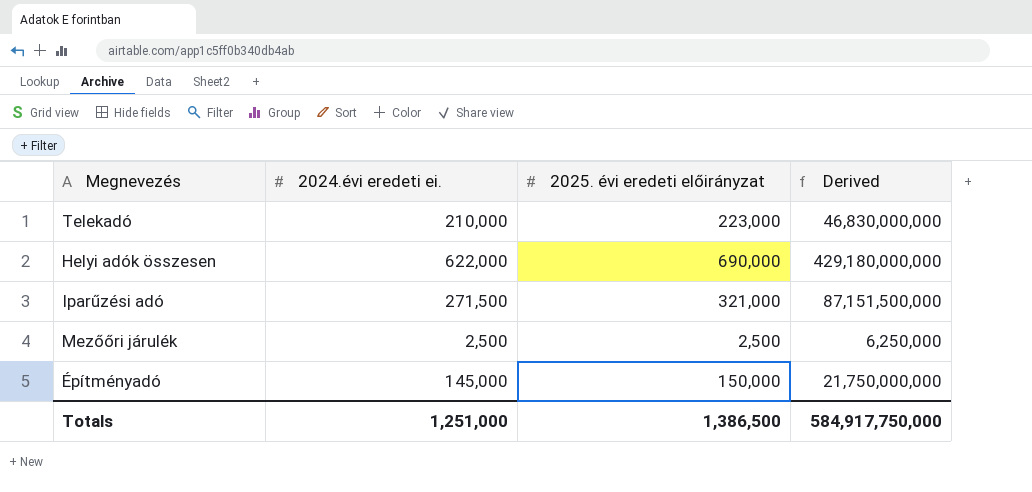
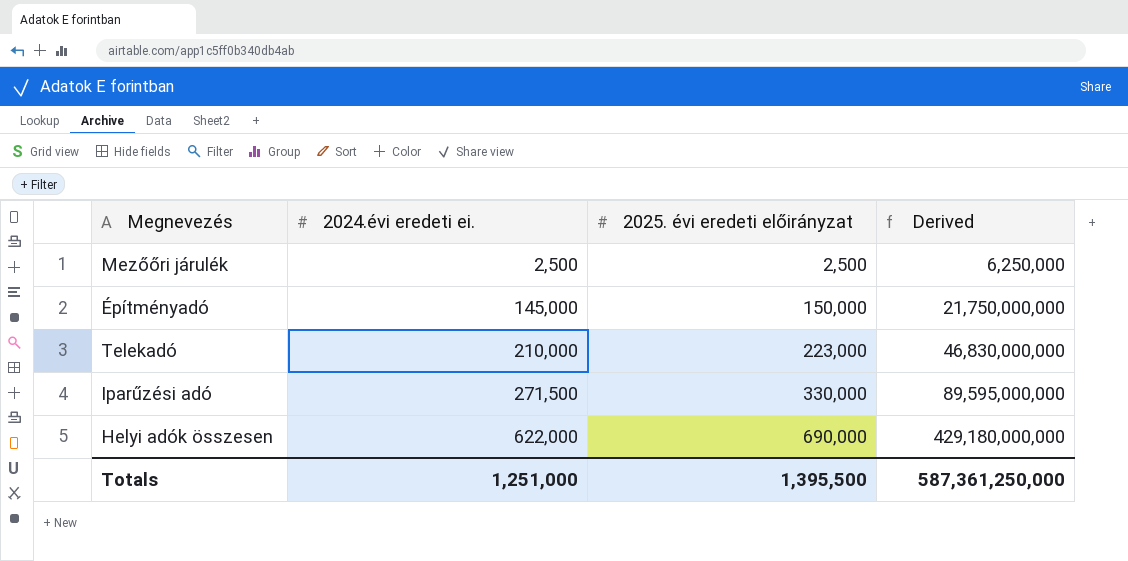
row order: none -> 2024.évi eredeti ei. ascending
Iparűzési adó | 2025. évi eredeti előirányzat: 321,000 -> 330,000
Iparűzési adó | Derived: 87,151,500,000 -> 89,595,000,000
Totals | 2025. évi eredeti előirányzat: 1,386,500 -> 1,395,500
Totals | Derived: 584,917,750,000 -> 587,361,250,000

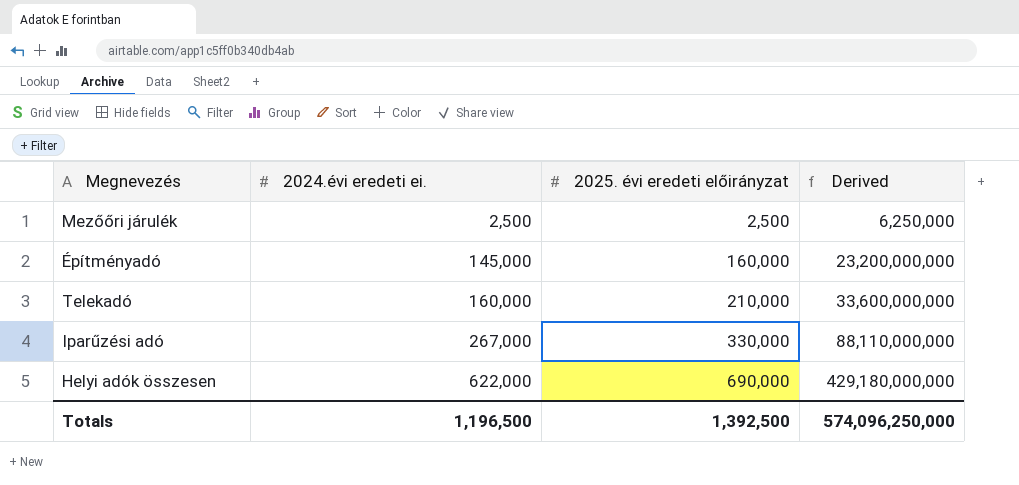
Építményadó | 2025. évi eredeti előirányzat: 150,000 -> 160,000
Építményadó | Derived: 21,750,000,000 -> 23,200,000,000
Telekadó | 2024.évi eredeti ei.: 210,000 -> 160,000
Telekadó | 2025. évi eredeti előirányzat: 223,000 -> 210,000
Telekadó | Derived: 46,830,000,000 -> 33,600,000,000
Iparűzési adó | 2024.évi eredeti ei.: 271,500 -> 267,000
Iparűzési adó | Derived: 89,595,000,000 -> 88,110,000,000
Totals | 2024.évi eredeti ei.: 1,251,000 -> 1,196,500
Totals | 2025. évi eredeti előirányzat: 1,395,500 -> 1,392,500
Totals | Derived: 587,361,250,000 -> 574,096,250,000

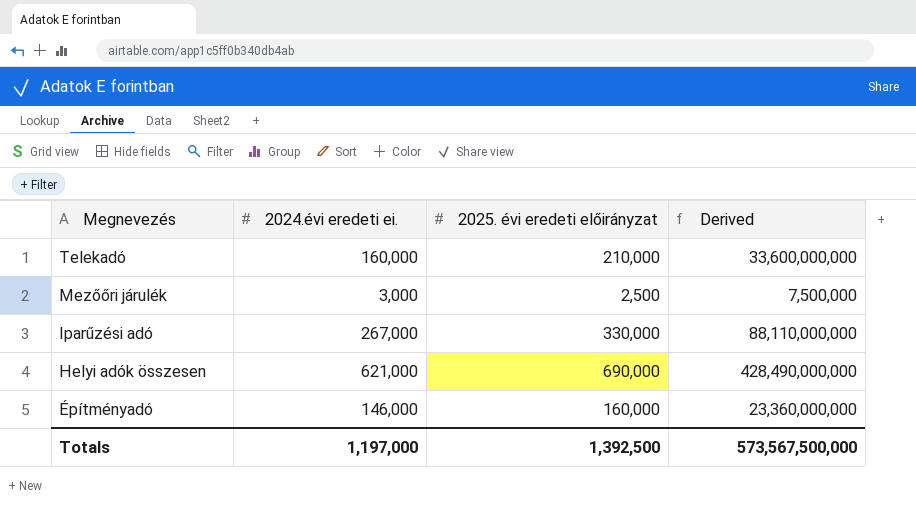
row order: 2024.évi eredeti ei. ascending -> Megnevezés descending
Mezőőri járulék | 2024.évi eredeti ei.: 2,500 -> 3,000
Mezőőri járulék | Derived: 6,250,000 -> 7,500,000
Helyi adók összesen | 2024.évi eredeti ei.: 622,000 -> 621,000
Helyi adók összesen | Derived: 429,180,000,000 -> 428,490,000,000
Építményadó | 2024.évi eredeti ei.: 145,000 -> 146,000
Építményadó | Derived: 23,200,000,000 -> 23,360,000,000
Totals | 2024.évi eredeti ei.: 1,196,500 -> 1,197,000
Totals | Derived: 574,096,250,000 -> 573,567,500,000

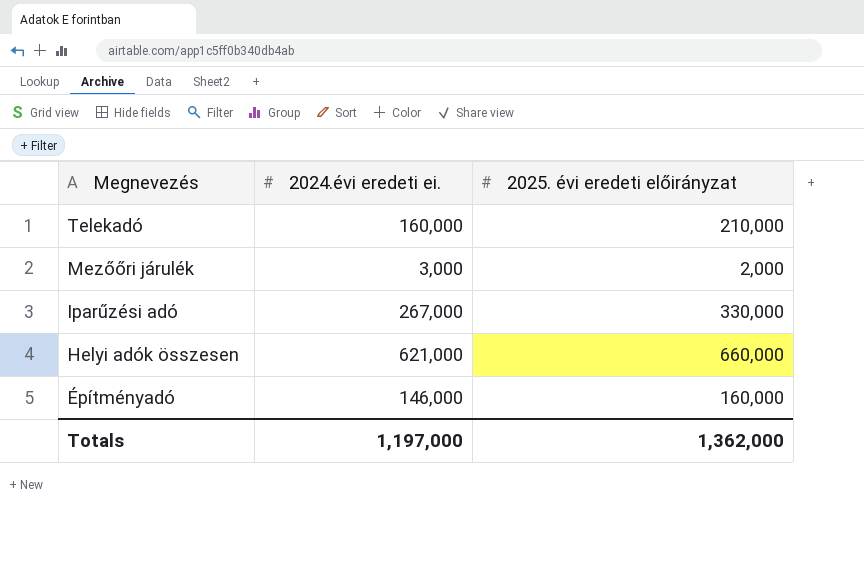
column Derived | formula: [2024.évi eredeti ei.] * [2025. évi eredeti előirányzat] -> none
Mezőőri járulék | 2025. évi eredeti előirányzat: 2,500 -> 2,000
Helyi adók összesen | 2025. évi eredeti előirányzat: 690,000 -> 660,000
Totals | 2025. évi eredeti előirányzat: 1,392,500 -> 1,362,000

